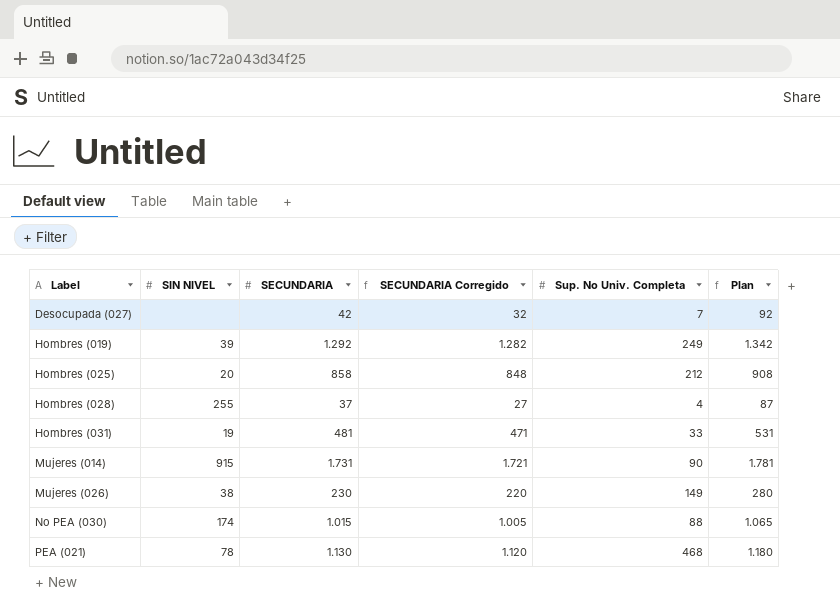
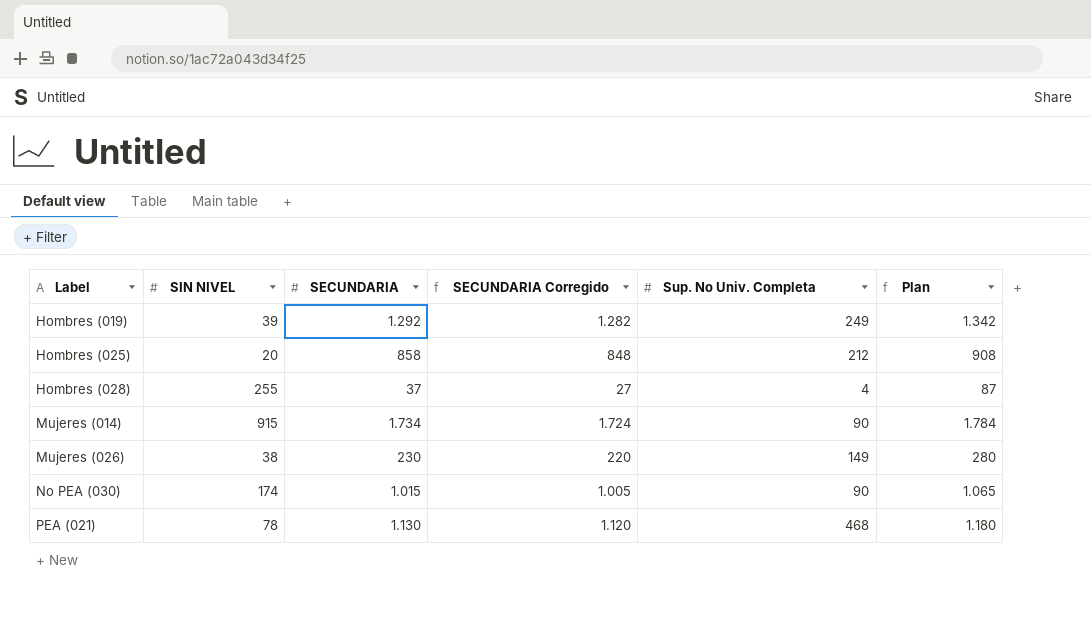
row Desocupada (027): none | 42 | 32 | 7 | 92 -> none
row Hombres (031): 19 | 481 | 471 | 33 | 531 -> none
Mujeres (014) | SECUNDARIA: 1.731 -> 1.734
Mujeres (014) | SECUNDARIA Corregido: 1.721 -> 1.724
Mujeres (014) | Plan: 1.781 -> 1.784
No PEA (030) | Sup. No Univ. Completa: 88 -> 90

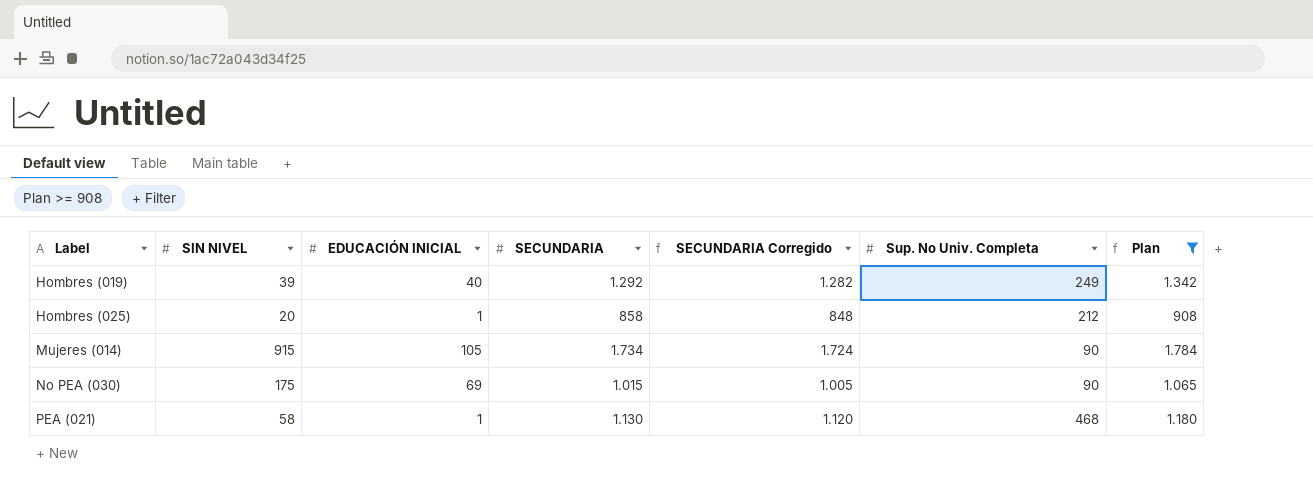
filter: none -> Plan >= 908
column EDUCACIÓN INICIAL | position: none -> 3
No PEA (030) | SIN NIVEL: 174 -> 175
PEA (021) | SIN NIVEL: 78 -> 58

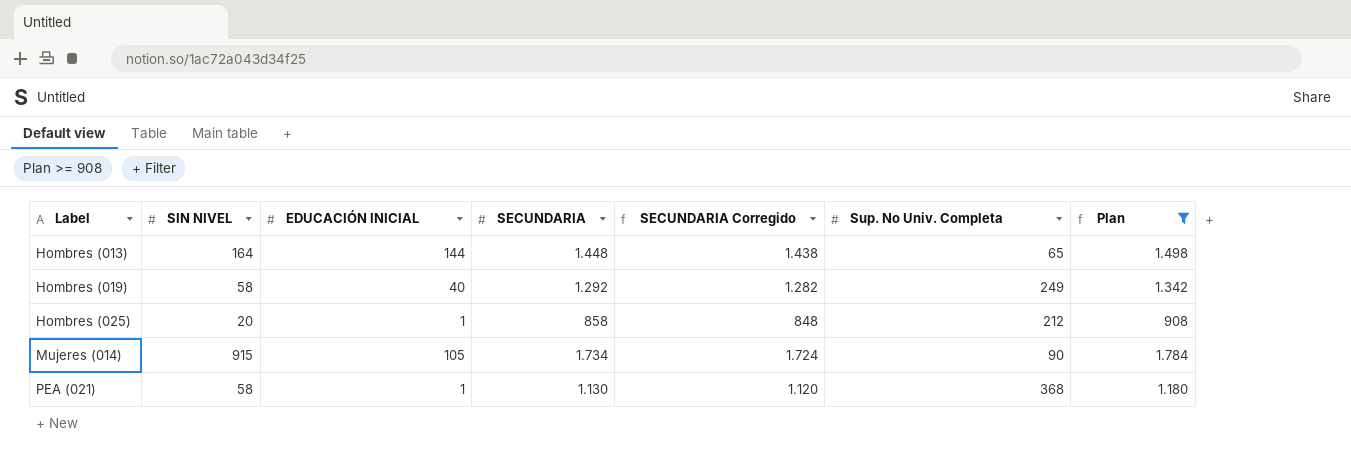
row No PEA (030): 175 | 69 | 1.015 | 1.005 | 90 | 1.065 -> none
row Hombres (013): none -> 164 | 144 | 1.448 | 1.438 | 65 | 1.498
Hombres (019) | SIN NIVEL: 39 -> 58
PEA (021) | Sup. No Univ. Completa: 468 -> 368

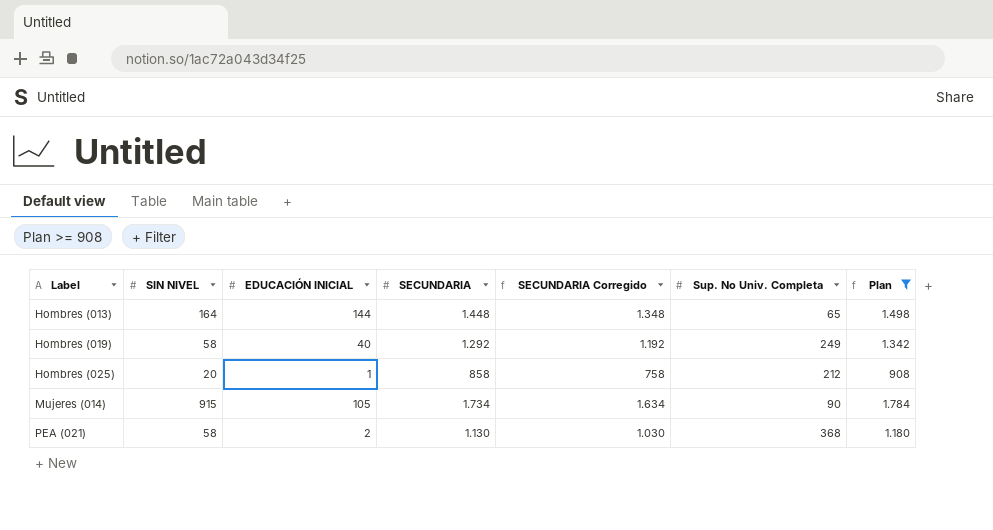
column SECUNDARIA Corregido | formula: [SECUNDARIA] - 10 -> [SECUNDARIA] - 100
PEA (021) | EDUCACIÓN INICIAL: 1 -> 2

